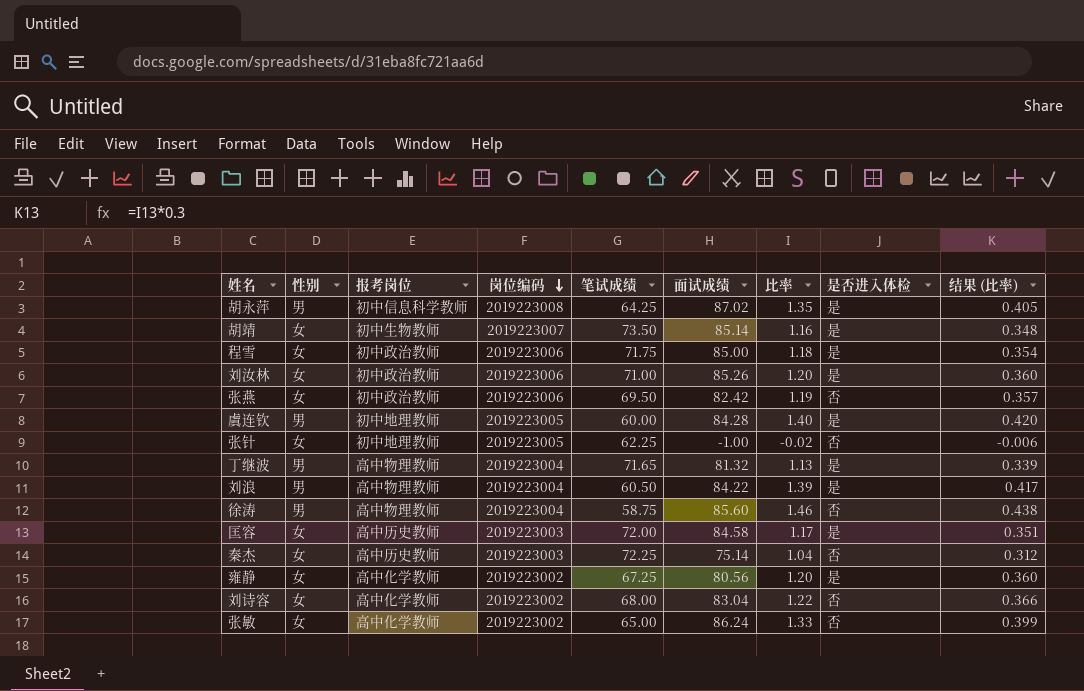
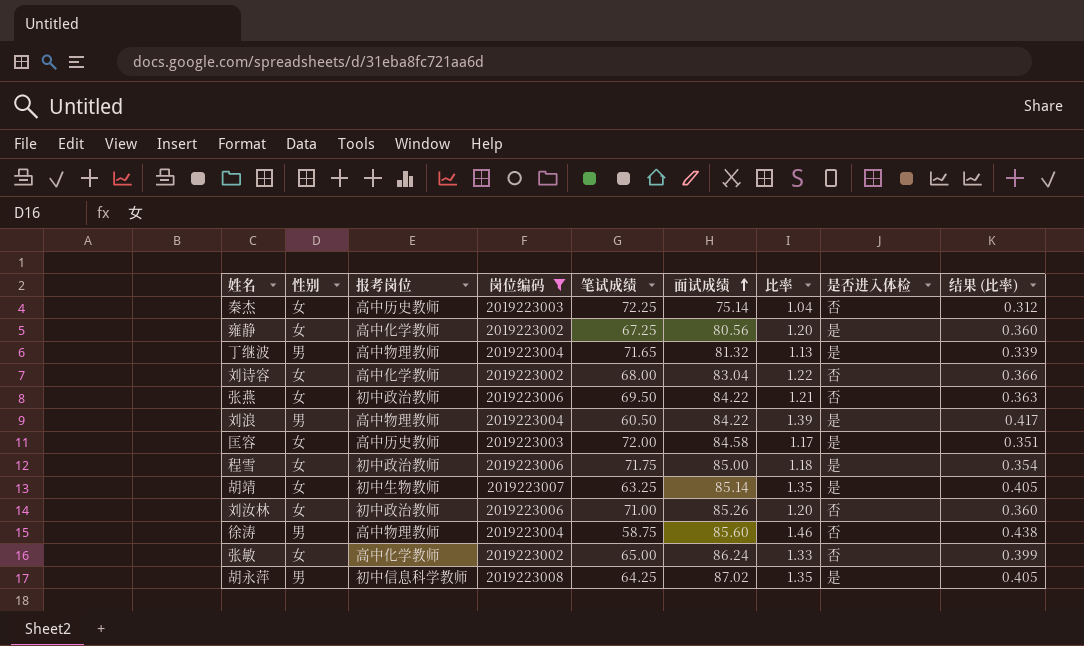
filter: none -> 岗位编码 != 2019223005
row order: 岗位编码 descending -> 面试成绩 ascending
张燕 | 面试成绩: 82.42 -> 84.22
张燕 | 比率: 1.19 -> 1.21
张燕 | 结果 (比率): 0.357 -> 0.363
胡靖 | 笔试成绩: 73.50 -> 63.25
胡靖 | 比率: 1.16 -> 1.35
胡靖 | 结果 (比率): 0.348 -> 0.405
刘汝林 | 是否进入体检: 是 -> 否

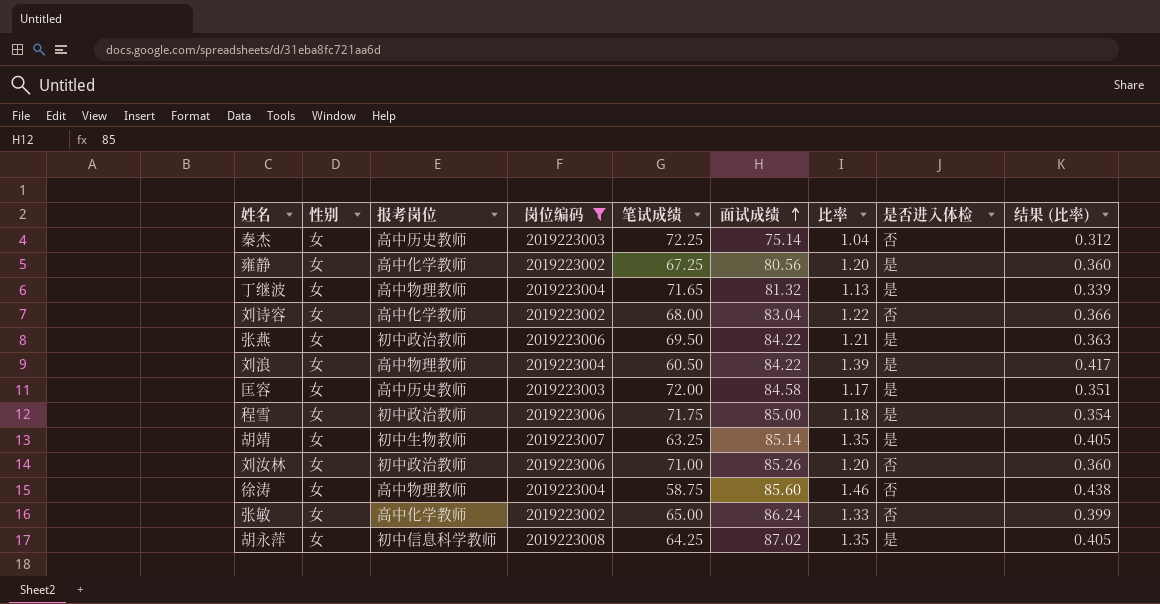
丁继波 | 性别: 男 -> 女
张燕 | 是否进入体检: 否 -> 是
刘浪 | 性别: 男 -> 女
徐涛 | 性别: 男 -> 女
胡永萍 | 性别: 男 -> 女

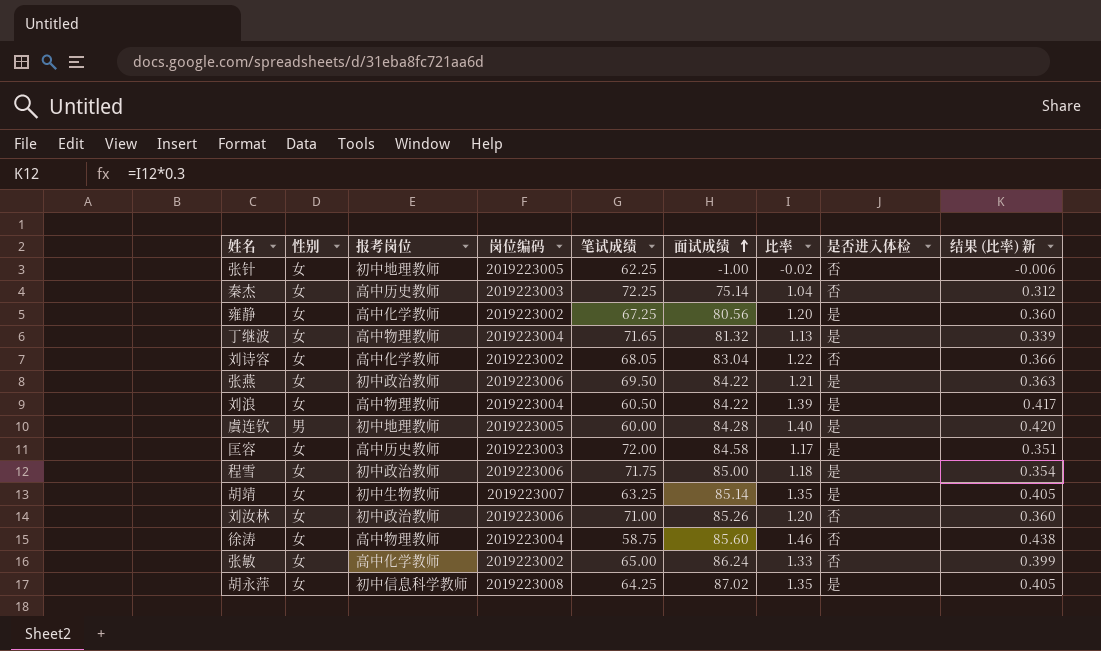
filter: 岗位编码 != 2019223005 -> none
column name: 结果 (比率) -> 结果 (比率) 新
刘诗容 | 笔试成绩: 68.00 -> 68.05

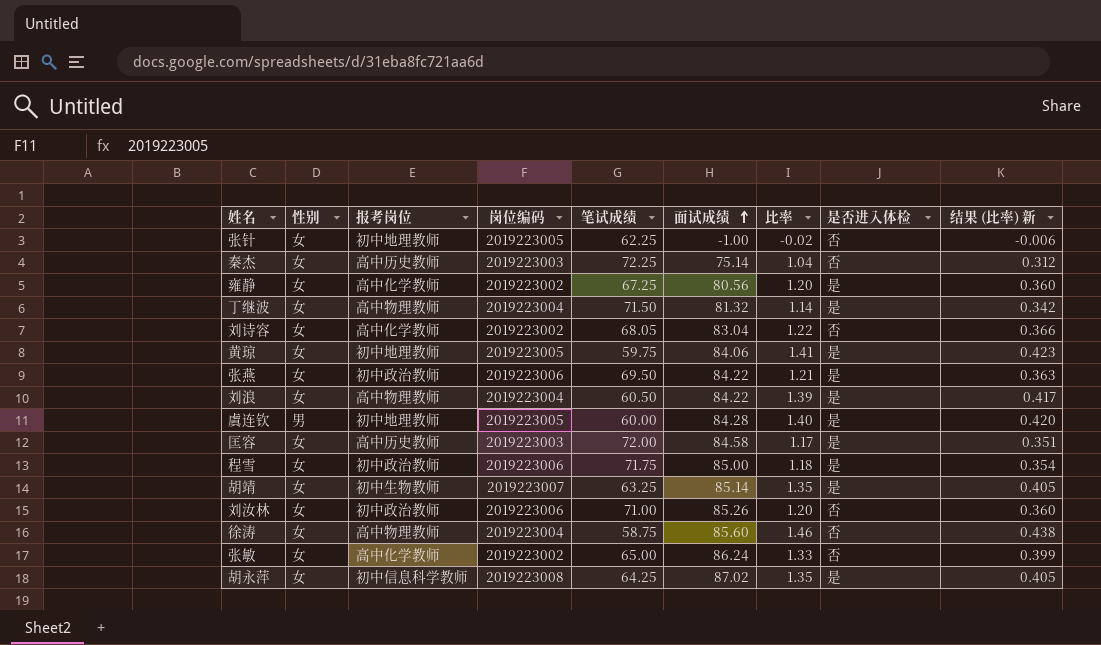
丁继波 | 笔试成绩: 71.65 -> 71.50
丁继波 | 比率: 1.13 -> 1.14
丁继波 | 结果 (比率) 新: 0.339 -> 0.342
row 黄琼: none -> 女 | 初中地理教师 | 2019223005 | 59.75 | 84.06 | 1.41 | 是 | 0.423

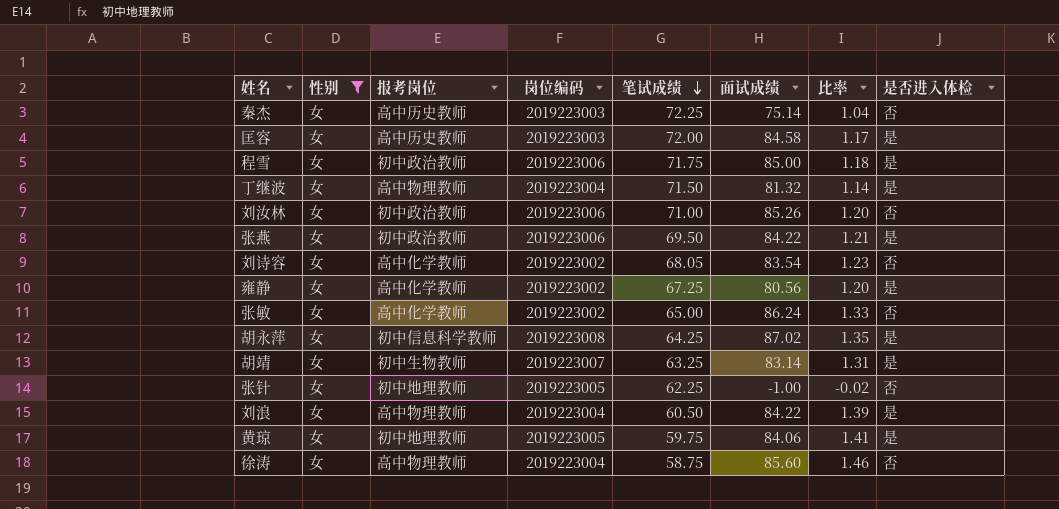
filter: none -> 性别 = 女
row order: 面试成绩 ascending -> 笔试成绩 descending
column 结果 (比率) 新 | formula: [比率] * 0.3 -> none
刘诗容 | 面试成绩: 83.04 -> 83.54
刘诗容 | 比率: 1.22 -> 1.23
胡靖 | 面试成绩: 85.14 -> 83.14
胡靖 | 比率: 1.35 -> 1.31

